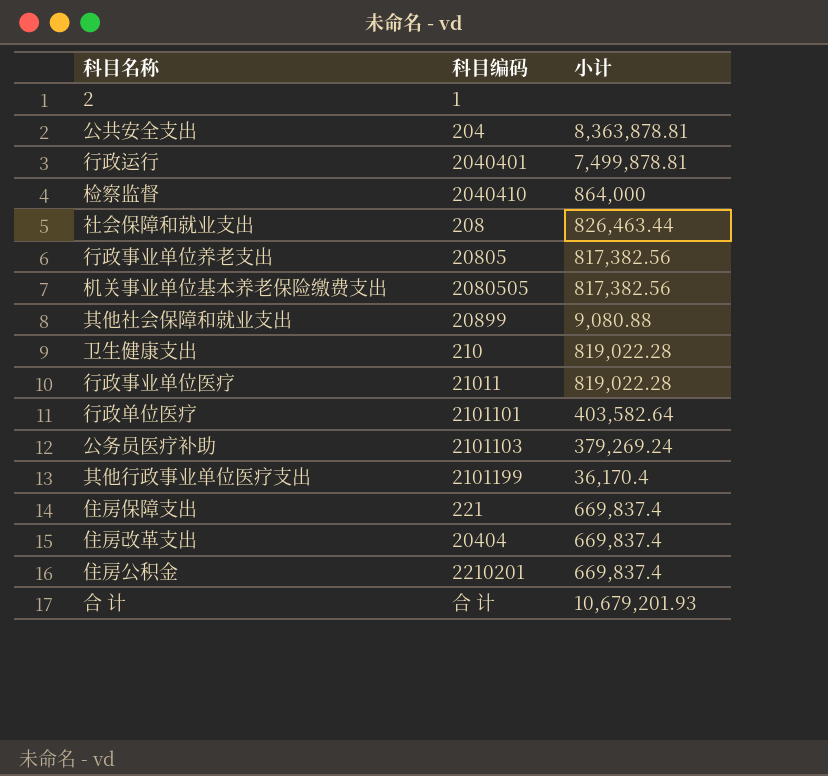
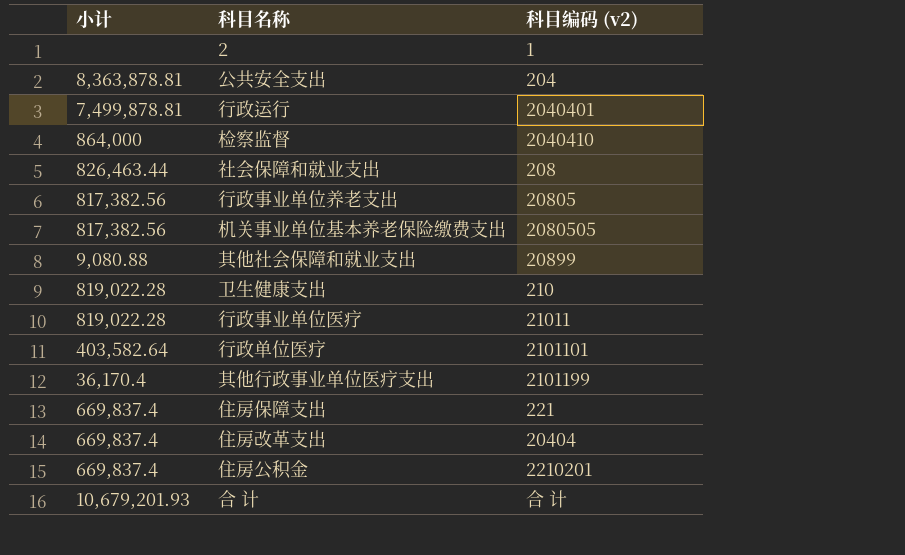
column 小计 | position: 3 -> 1
column name: 科目编码 -> 科目编码 (v2)
row 公务员医疗补助: 2101103 | 379,269.24 -> none

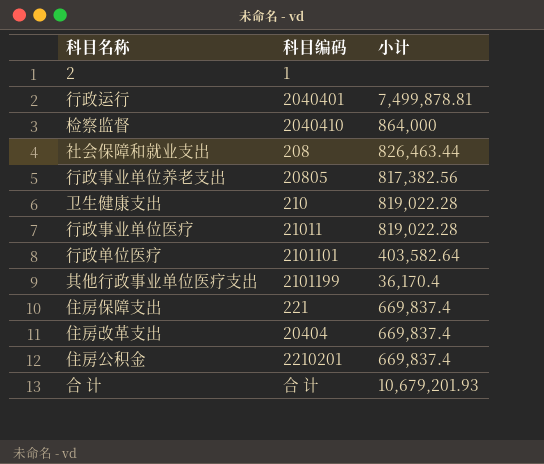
column name: 科目编码 (v2) -> 科目编码
column 小计 | position: 1 -> 3
row 公共安全支出: 8,363,878.81 | 204 -> none
row 机关事业单位基本养老保险缴费支出: 817,382.56 | 2080505 -> none
row 其他社会保障和就业支出: 9,080.88 | 20899 -> none

